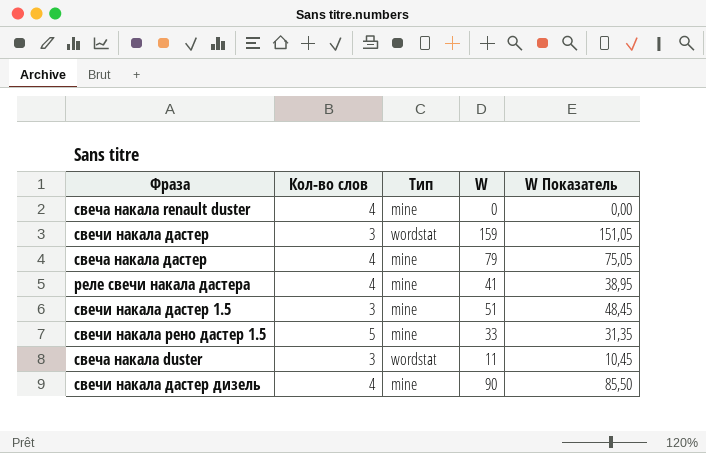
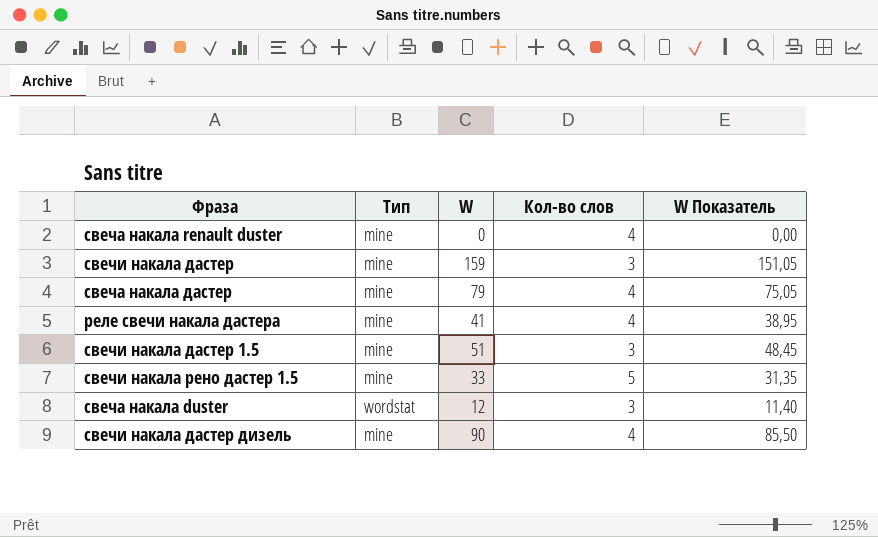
column Кол-во слов | position: 2 -> 4
свечи накала дастер | Тип: wordstat -> mine
свеча накала duster | W: 11 -> 12
свеча накала duster | W Показатель: 10,45 -> 11,40

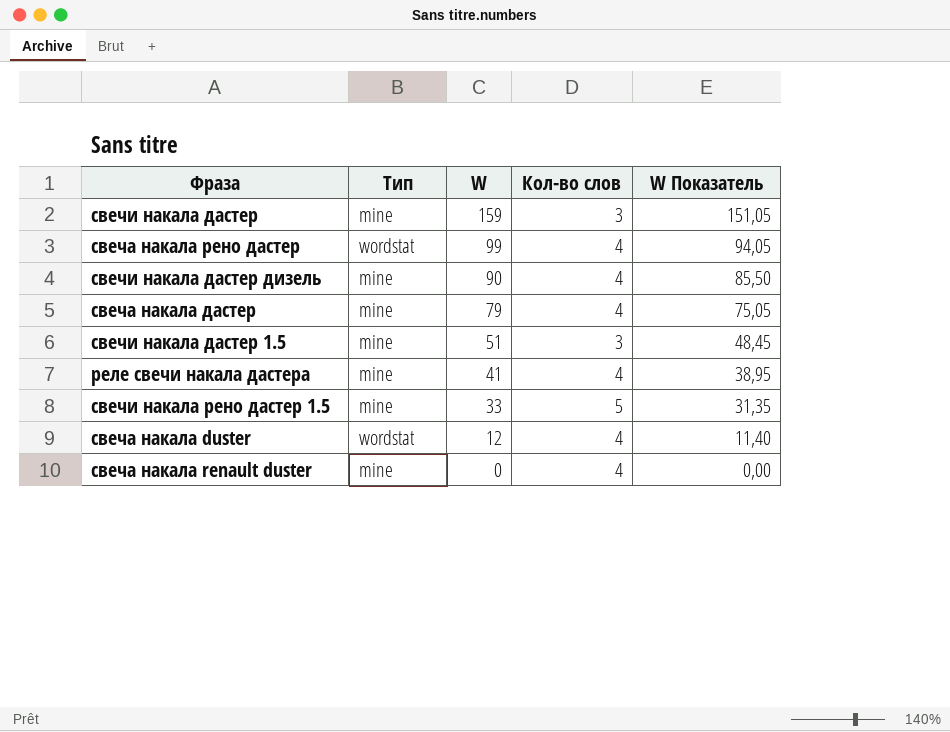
row order: none -> W descending
row свеча накала рено дастер: none -> wordstat | 99 | 4 | 94,05
свеча накала duster | Кол-во слов: 3 -> 4

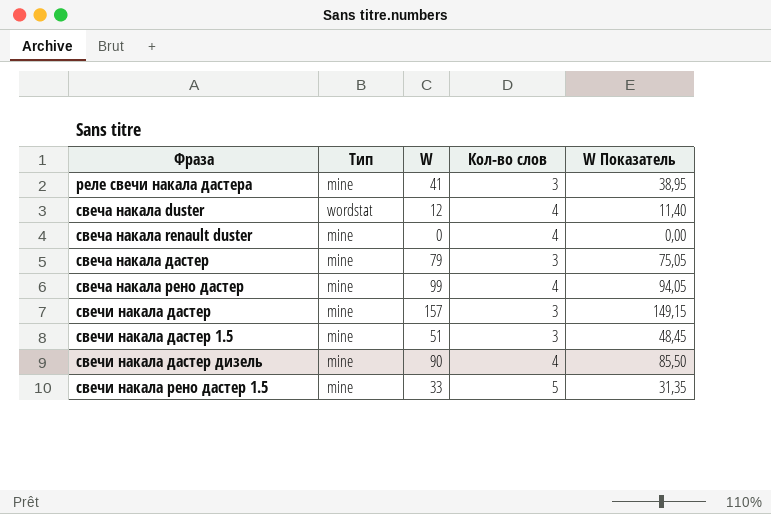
row order: W descending -> Фраза ascending
реле свечи накала дастера | Кол-во слов: 4 -> 3
свеча накала дастер | Кол-во слов: 4 -> 3
свеча накала рено дастер | Тип: wordstat -> mine
свечи накала дастер | W: 159 -> 157
свечи накала дастер | W Показатель: 151,05 -> 149,15

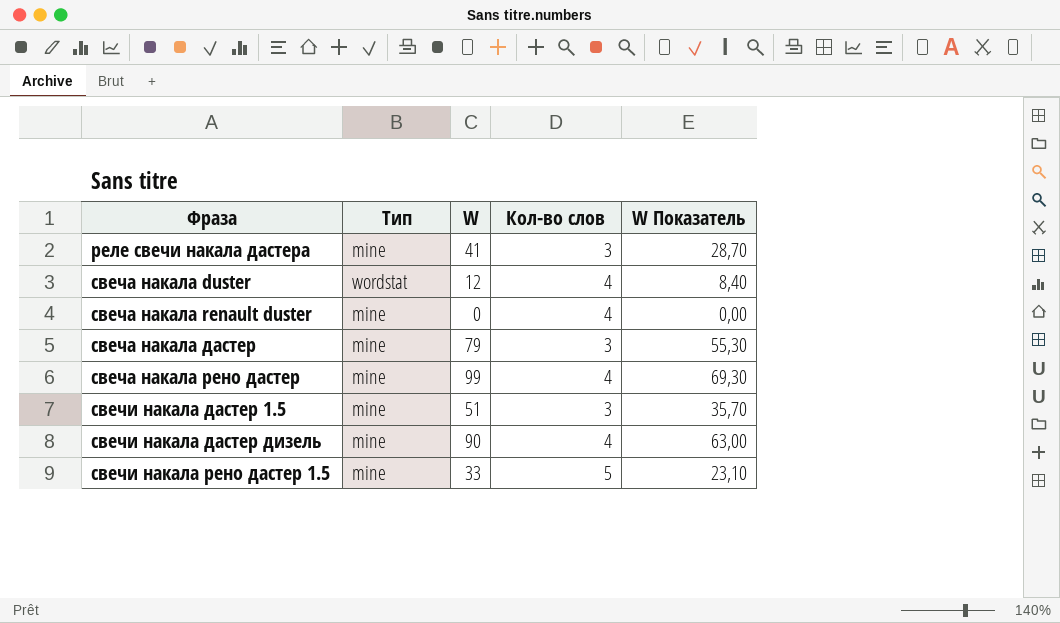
column W Показатель | formula: [W] * 0,95 -> [W] * 0,7
row свечи накала дастер: mine | 157 | 3 | 149,15 -> none

